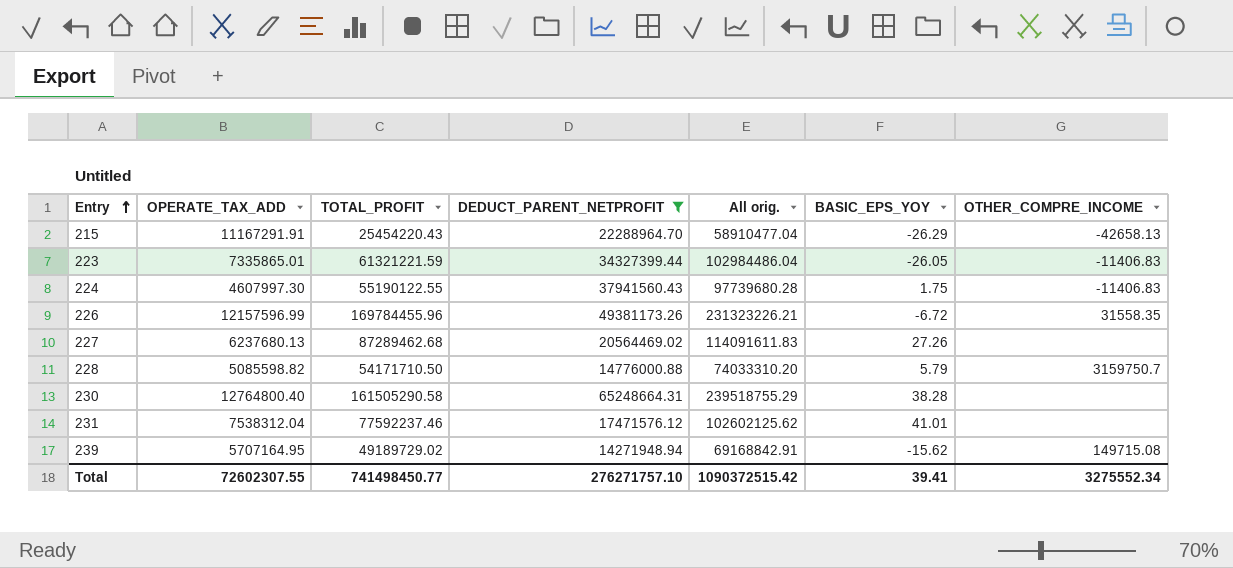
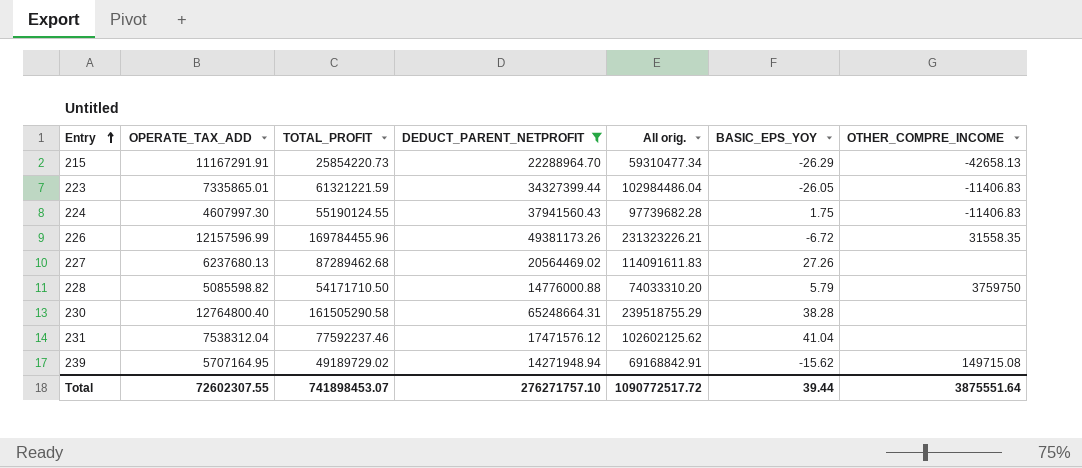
215 | TOTAL_PROFIT: 25454220.43 -> 25854220.73
215 | All orig.: 58910477.04 -> 59310477.34
224 | TOTAL_PROFIT: 55190122.55 -> 55190124.55
224 | All orig.: 97739680.28 -> 97739682.28
228 | OTHER_COMPRE_INCOME: 3159750.7 -> 3759750
231 | BASIC_EPS_YOY: 41.01 -> 41.04
Total | TOTAL_PROFIT: 741498450.77 -> 741898453.07
Total | All orig.: 1090372515.42 -> 1090772517.72
Total | BASIC_EPS_YOY: 39.41 -> 39.44
Total | OTHER_COMPRE_INCOME: 3275552.34 -> 3875551.64

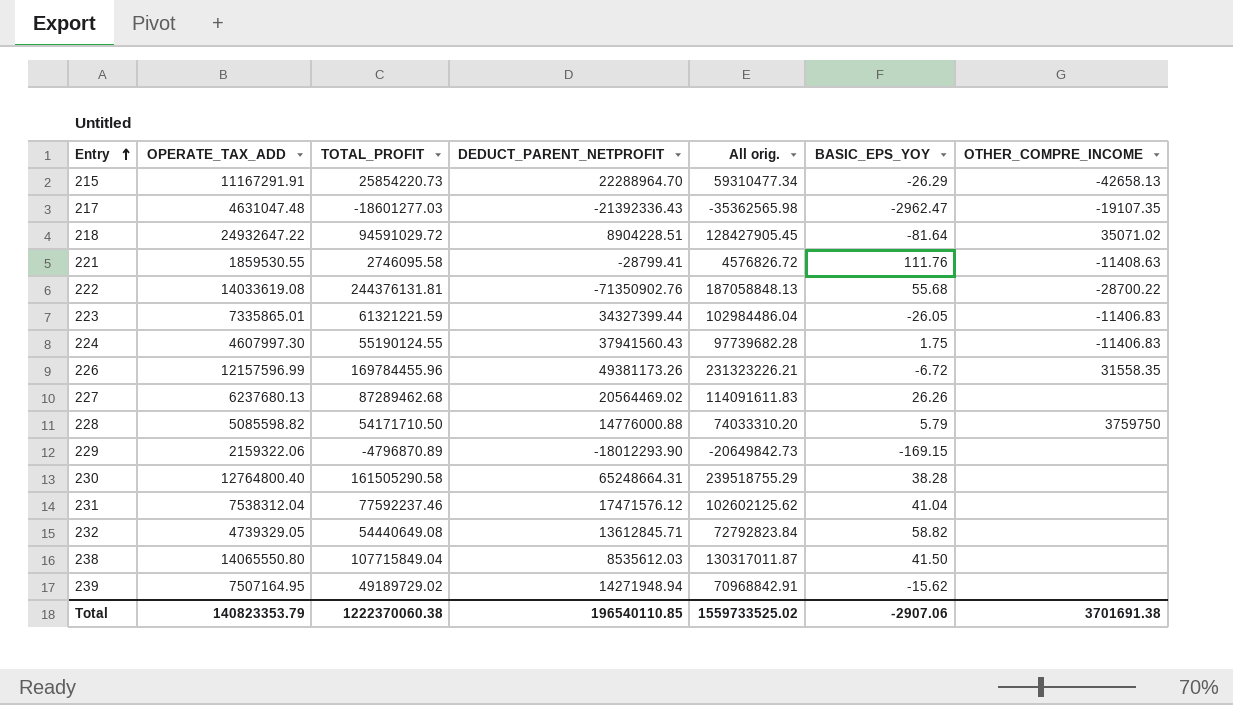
filter: DEDUCT_PARENT_NETPROFIT >= 14271948.94 -> none
227 | BASIC_EPS_YOY: 27.26 -> 26.26
239 | OPERATE_TAX_ADD: 5707164.95 -> 7507164.95
239 | All orig.: 69168842.91 -> 70968842.91
239 | OTHER_COMPRE_INCOME: 149715.08 -> none
Total | OPERATE_TAX_ADD: 72602307.55 -> 140823353.79
Total | TOTAL_PROFIT: 741898453.07 -> 1222370060.38
Total | DEDUCT_PARENT_NETPROFIT: 276271757.10 -> 196540110.85
Total | All orig.: 1090772517.72 -> 1559733525.02
Total | BASIC_EPS_YOY: 39.44 -> -2907.06
Total | OTHER_COMPRE_INCOME: 3875551.64 -> 3701691.38

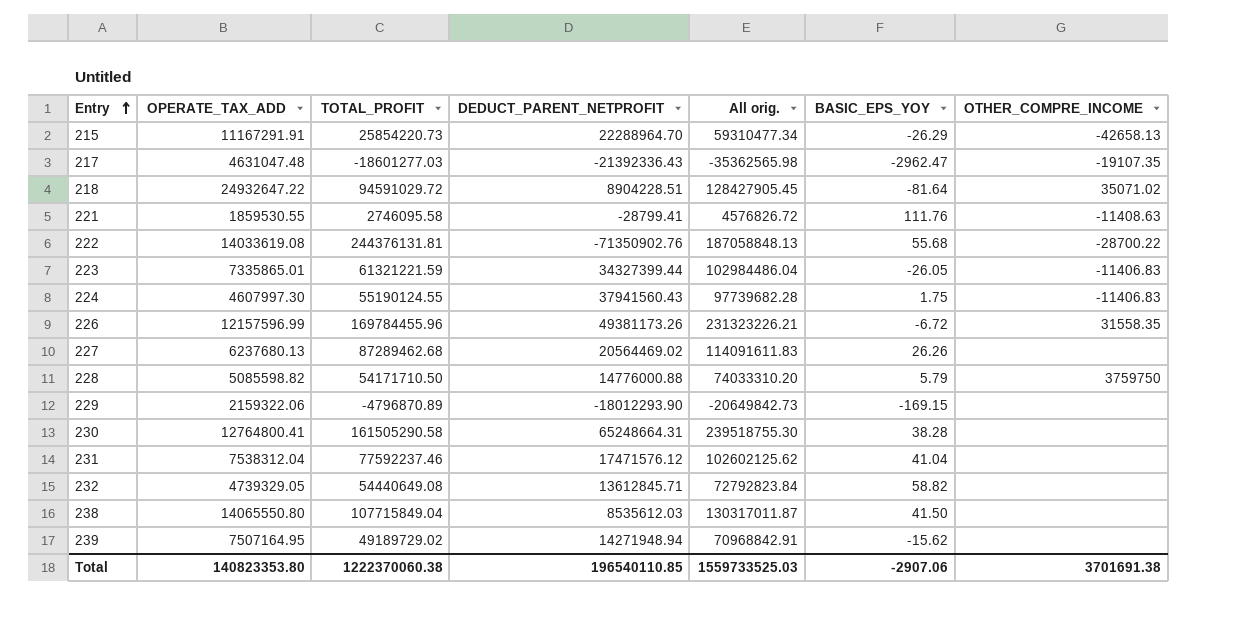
230 | OPERATE_TAX_ADD: 12764800.40 -> 12764800.41
230 | All orig.: 239518755.29 -> 239518755.30
Total | OPERATE_TAX_ADD: 140823353.79 -> 140823353.80
Total | All orig.: 1559733525.02 -> 1559733525.03

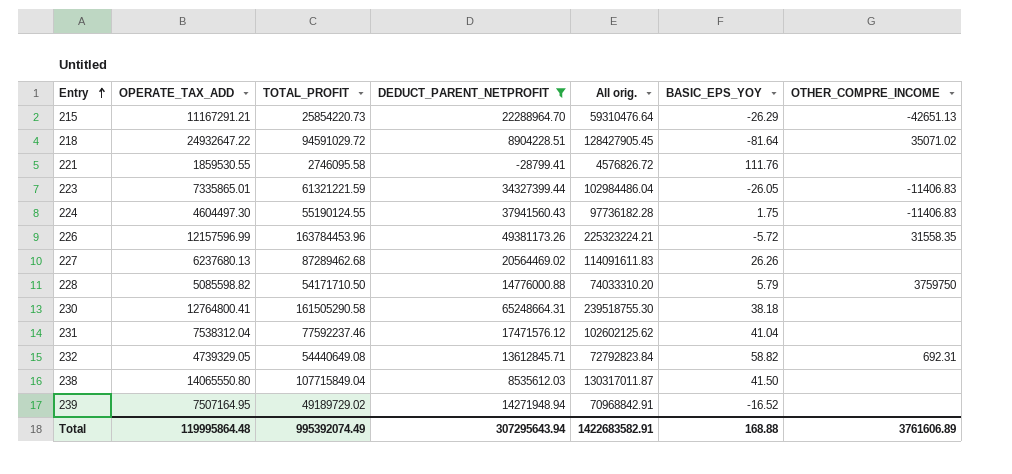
filter: none -> DEDUCT_PARENT_NETPROFIT >= -28799.41
215 | OPERATE_TAX_ADD: 11167291.91 -> 11167291.21
215 | All orig.: 59310477.34 -> 59310476.64
215 | OTHER_COMPRE_INCOME: -42658.13 -> -42651.13
221 | OTHER_COMPRE_INCOME: -11408.63 -> none
224 | OPERATE_TAX_ADD: 4607997.30 -> 4604497.30
224 | All orig.: 97739682.28 -> 97736182.28
226 | TOTAL_PROFIT: 169784455.96 -> 163784453.96
226 | All orig.: 231323226.21 -> 225323224.21
226 | BASIC_EPS_YOY: -6.72 -> -5.72
230 | BASIC_EPS_YOY: 38.28 -> 38.18
232 | OTHER_COMPRE_INCOME: none -> 692.31
239 | BASIC_EPS_YOY: -15.62 -> -16.52
Total | OPERATE_TAX_ADD: 140823353.80 -> 119995864.48
Total | TOTAL_PROFIT: 1222370060.38 -> 995392074.49
Total | DEDUCT_PARENT_NETPROFIT: 196540110.85 -> 307295643.94
Total | All orig.: 1559733525.03 -> 1422683582.91
Total | BASIC_EPS_YOY: -2907.06 -> 168.88
Total | OTHER_COMPRE_INCOME: 3701691.38 -> 3761606.89

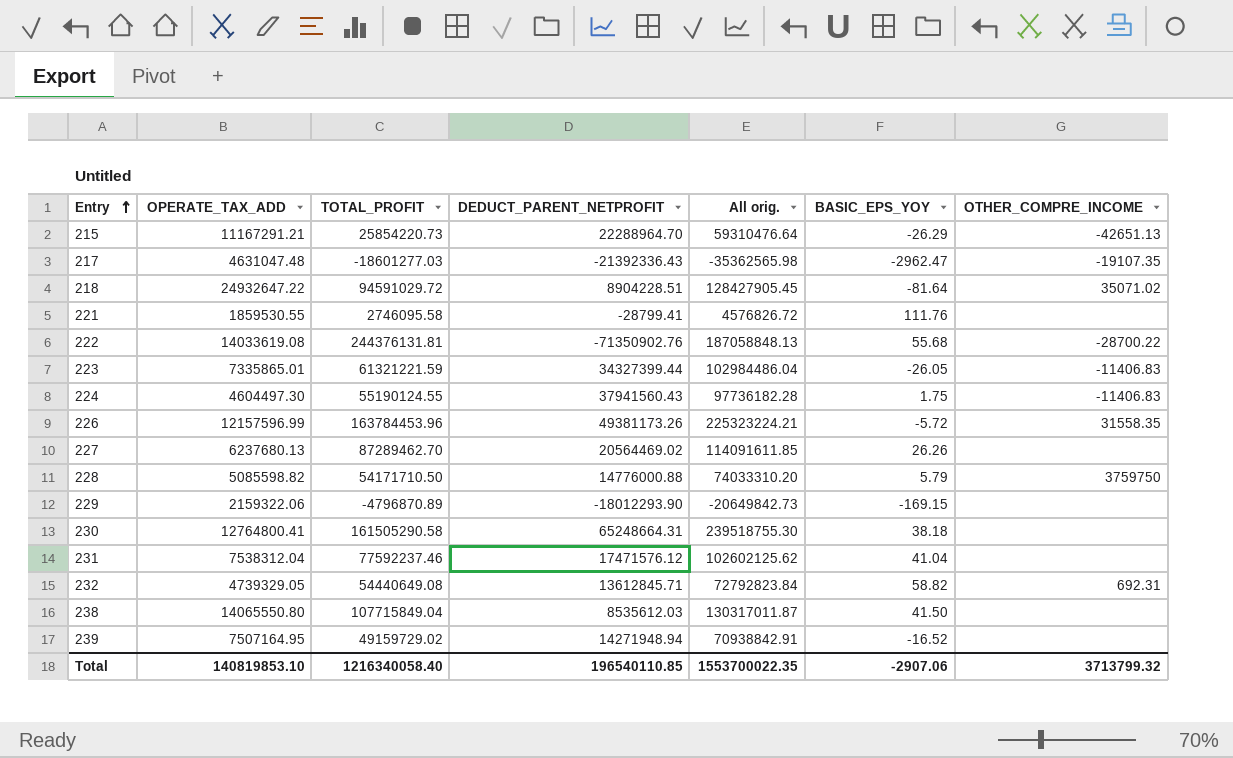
filter: DEDUCT_PARENT_NETPROFIT >= -28799.41 -> none
227 | TOTAL_PROFIT: 87289462.68 -> 87289462.70
227 | All orig.: 114091611.83 -> 114091611.85
239 | TOTAL_PROFIT: 49189729.02 -> 49159729.02
239 | All orig.: 70968842.91 -> 70938842.91
Total | OPERATE_TAX_ADD: 119995864.48 -> 140819853.10
Total | TOTAL_PROFIT: 995392074.49 -> 1216340058.40
Total | DEDUCT_PARENT_NETPROFIT: 307295643.94 -> 196540110.85
Total | All orig.: 1422683582.91 -> 1553700022.35
Total | BASIC_EPS_YOY: 168.88 -> -2907.06
Total | OTHER_COMPRE_INCOME: 3761606.89 -> 3713799.32

